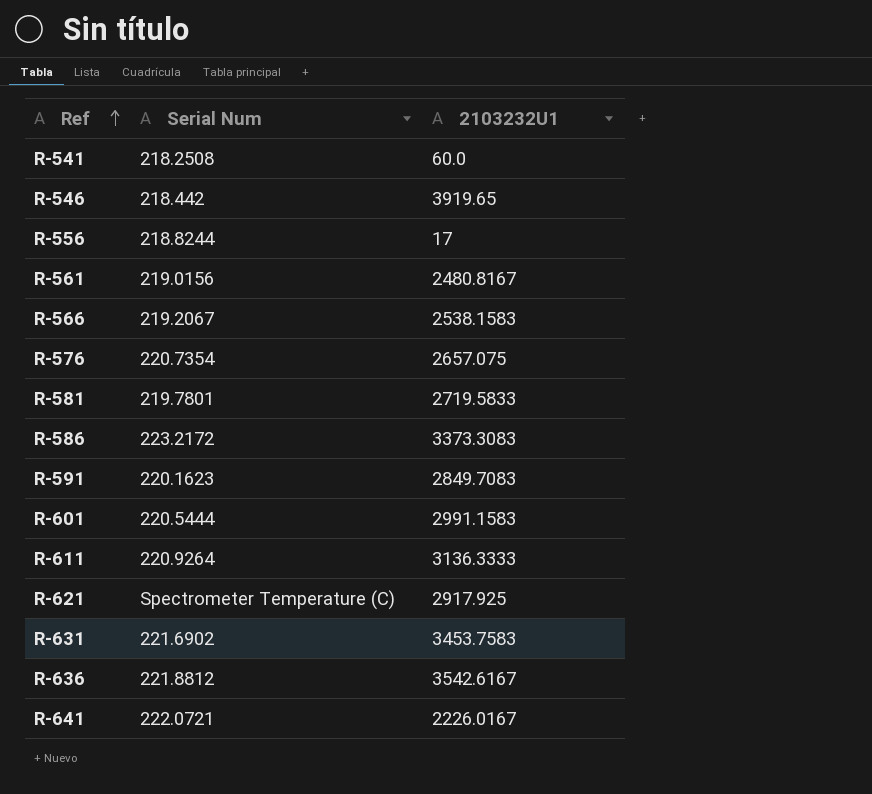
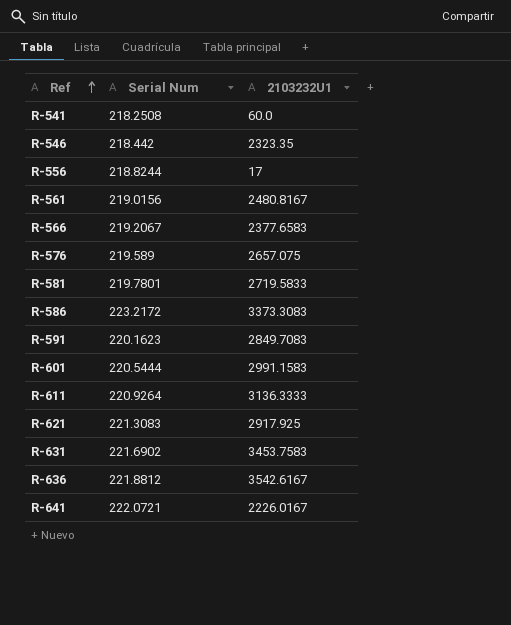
R-546 | 2103232U1: 3919.65 -> 2323.35
R-566 | 2103232U1: 2538.1583 -> 2377.6583
R-576 | Serial Num: 220.7354 -> 219.589
R-621 | Serial Num: Spectrometer Temperature (C) -> 221.3083

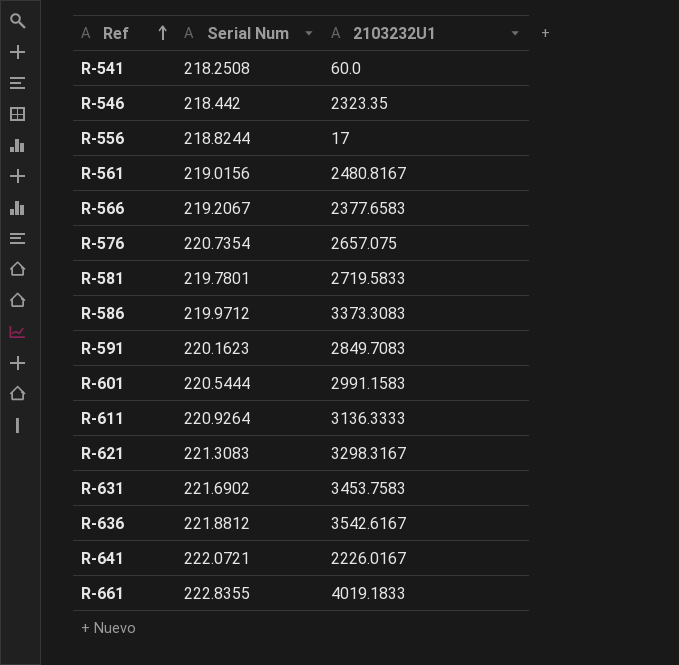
R-576 | Serial Num: 219.589 -> 220.7354
R-586 | Serial Num: 223.2172 -> 219.9712
R-621 | 2103232U1: 2917.925 -> 3298.3167
row R-661: none -> 222.8355 | 4019.1833

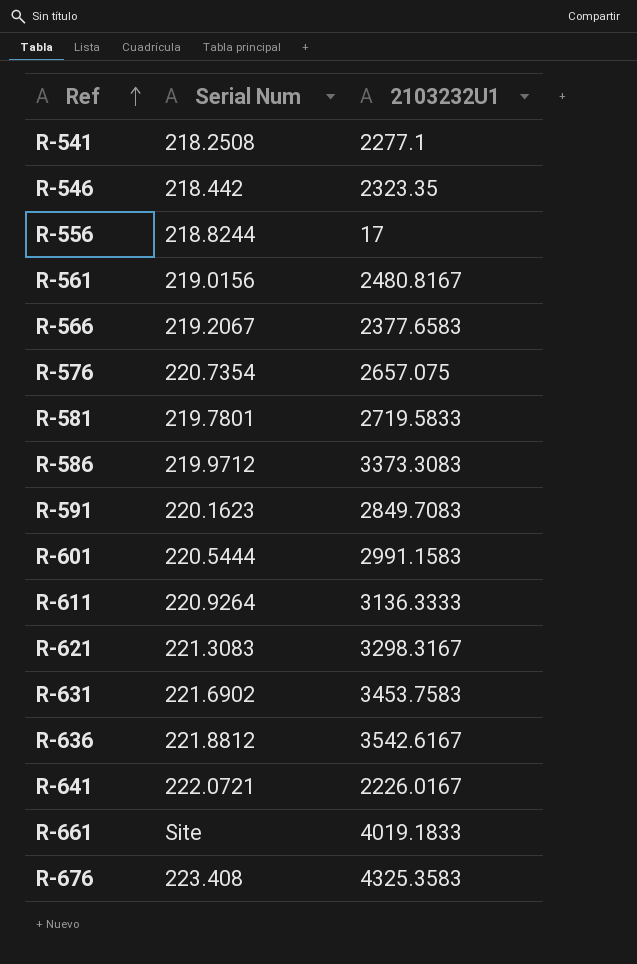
R-541 | 2103232U1: 60.0 -> 2277.1
R-661 | Serial Num: 222.8355 -> Site
row R-676: none -> 223.408 | 4325.3583

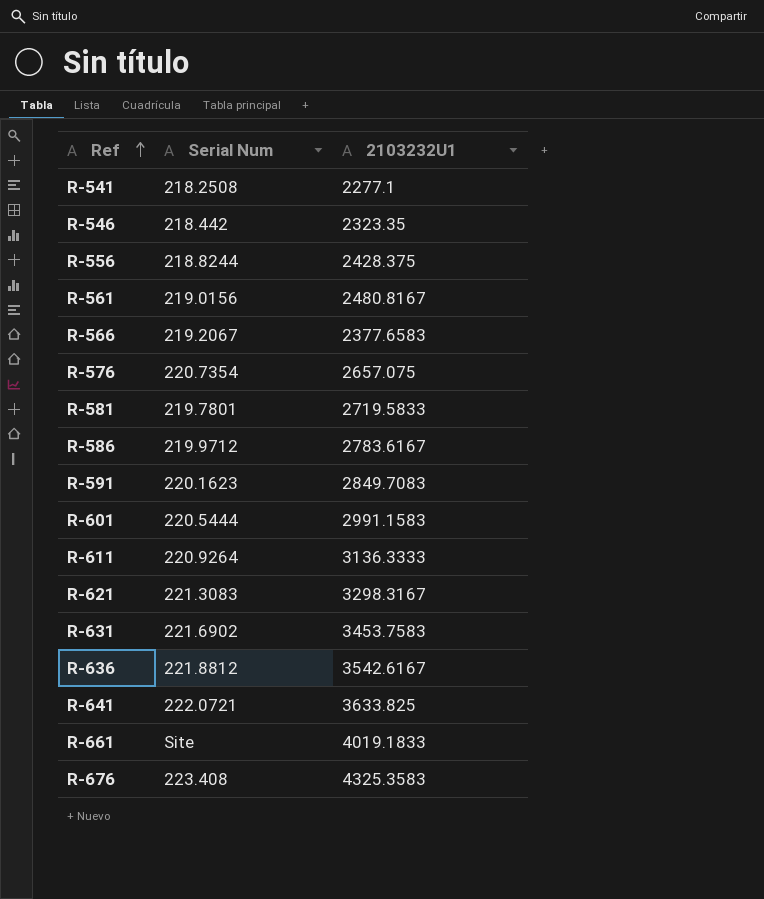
R-556 | 2103232U1: 17 -> 2428.375
R-586 | 2103232U1: 3373.3083 -> 2783.6167
R-641 | 2103232U1: 2226.0167 -> 3633.825

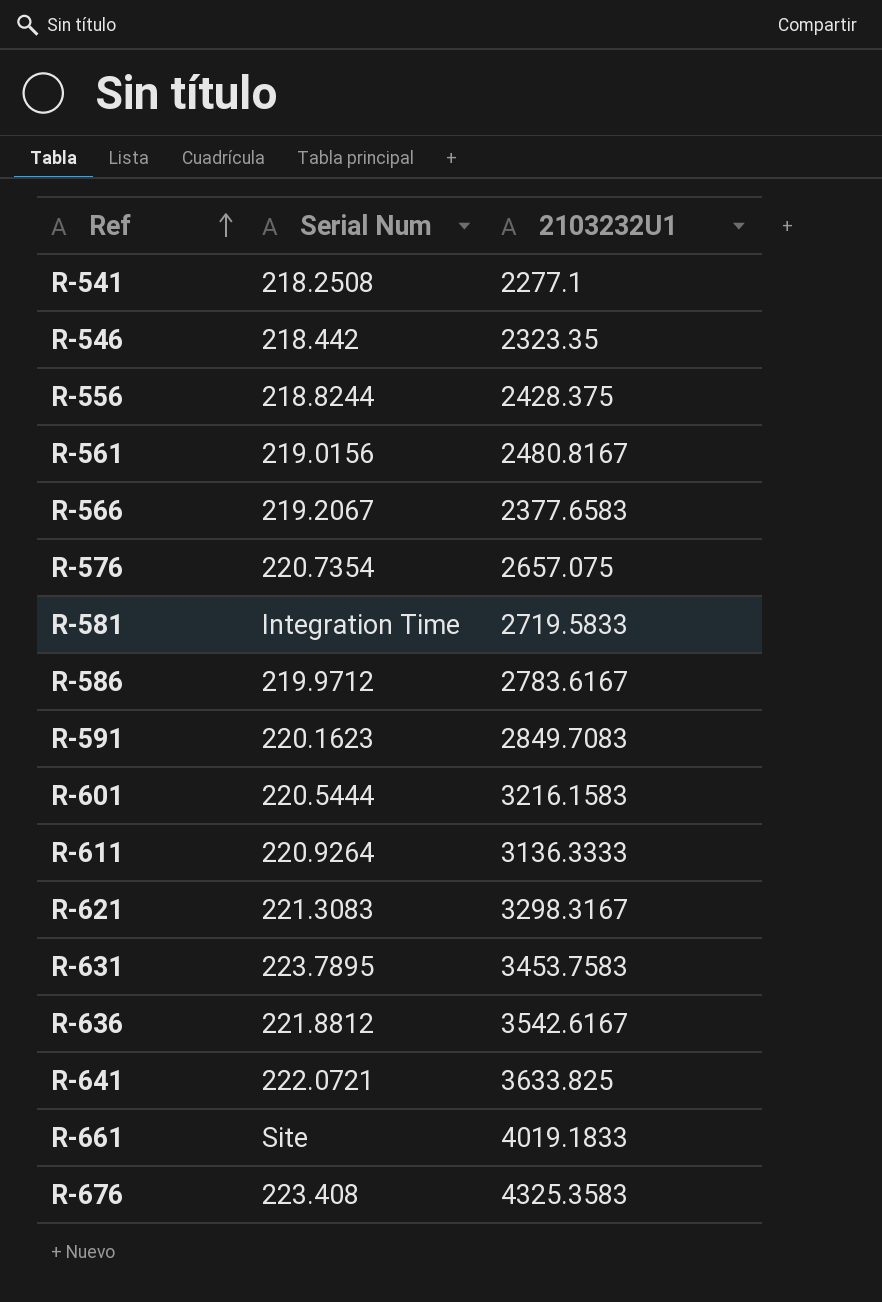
R-581 | Serial Num: 219.7801 -> Integration Time
R-601 | 2103232U1: 2991.1583 -> 3216.1583
R-631 | Serial Num: 221.6902 -> 223.7895

